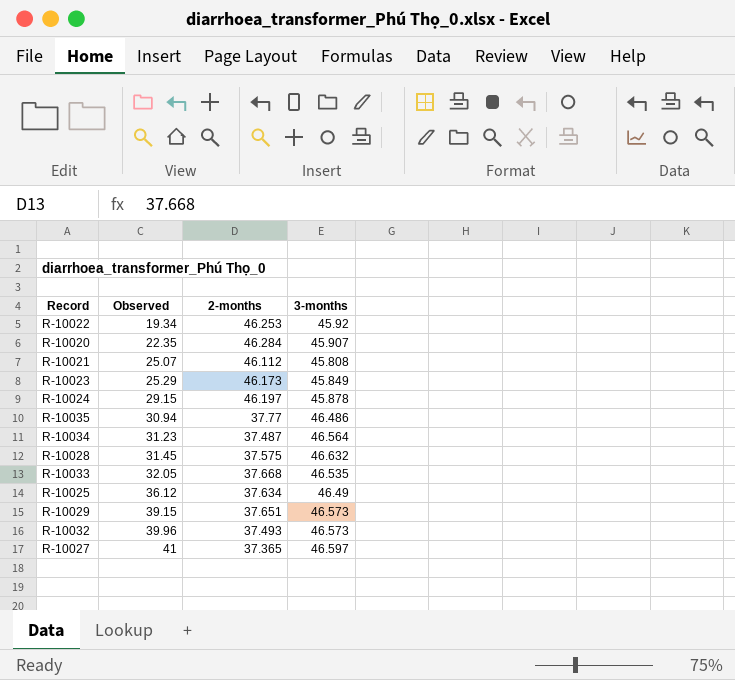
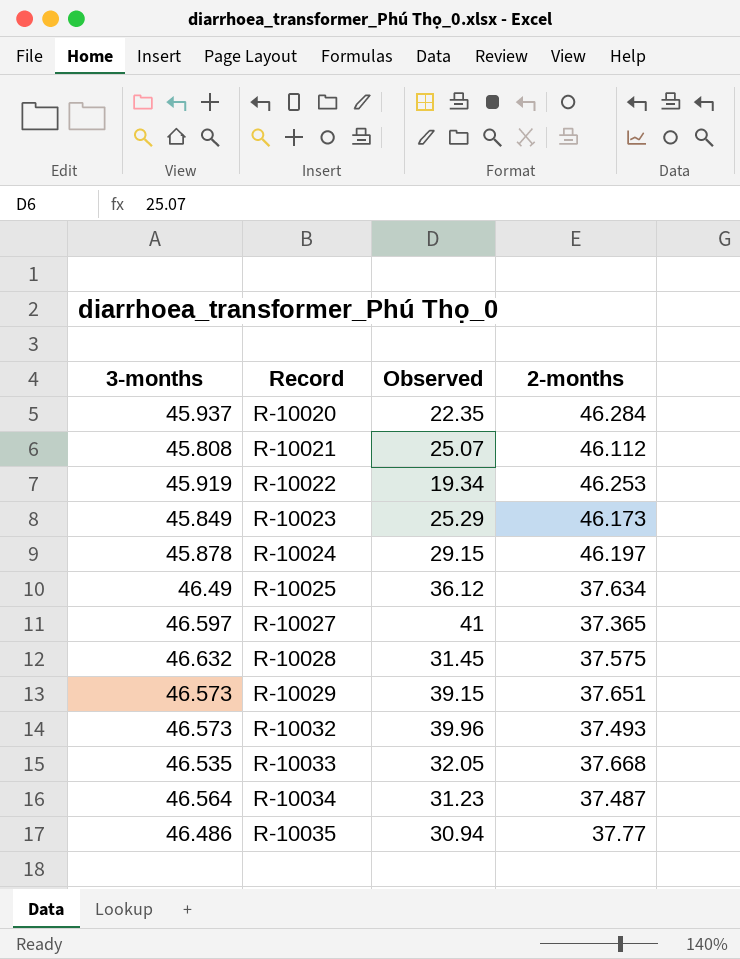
row order: Observed ascending -> Record ascending
column 3-months | position: 4 -> 1
R-10020 | 3-months: 45.907 -> 45.937
R-10022 | 3-months: 45.92 -> 45.919

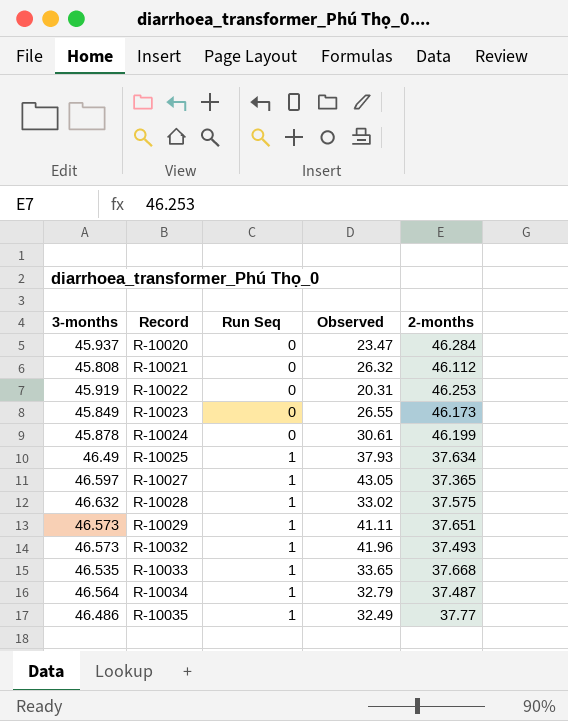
column Run Seq | position: none -> 3
R-10020 | Observed: 22.35 -> 23.47
R-10021 | Observed: 25.07 -> 26.32
R-10022 | Observed: 19.34 -> 20.31
R-10023 | Observed: 25.29 -> 26.55
R-10024 | Observed: 29.15 -> 30.61
R-10024 | 2-months: 46.197 -> 46.199
R-10025 | Observed: 36.12 -> 37.93
R-10027 | Observed: 41 -> 43.05
R-10028 | Observed: 31.45 -> 33.02
R-10029 | Observed: 39.15 -> 41.11
R-10032 | Observed: 39.96 -> 41.96
R-10033 | Observed: 32.05 -> 33.65
R-10034 | Observed: 31.23 -> 32.79
R-10035 | Observed: 30.94 -> 32.49

